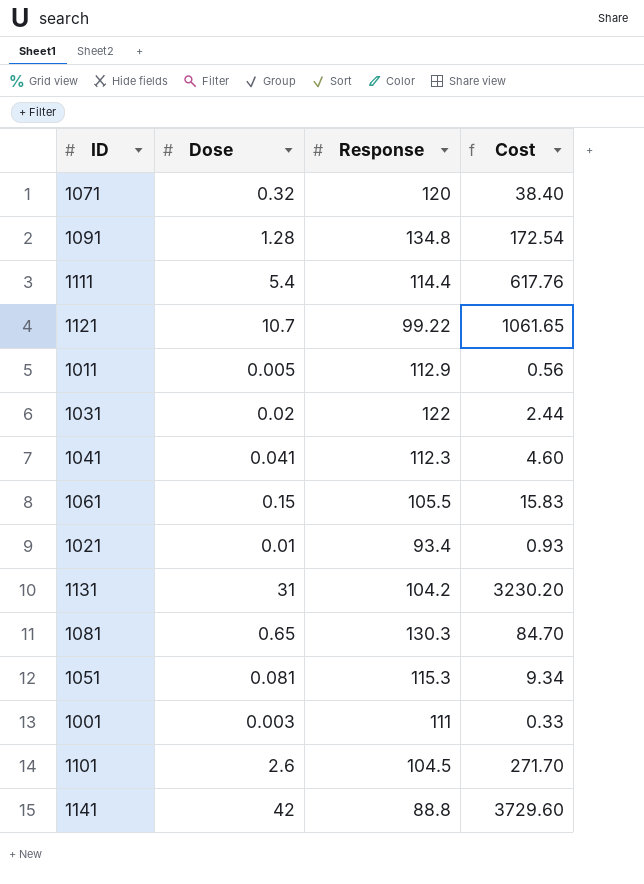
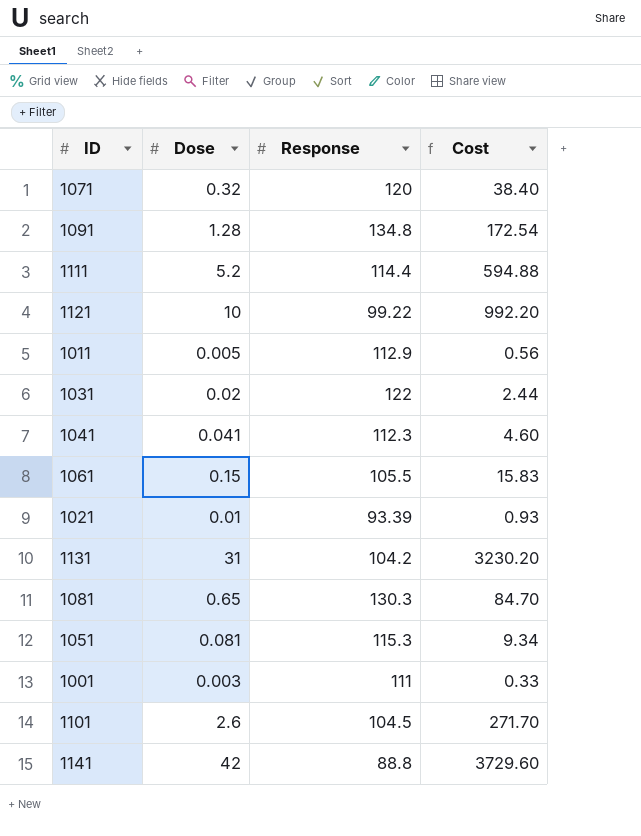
1111 | Dose: 5.4 -> 5.2
1111 | Cost: 617.76 -> 594.88
1121 | Dose: 10.7 -> 10
1121 | Cost: 1061.65 -> 992.20
1021 | Response: 93.4 -> 93.39

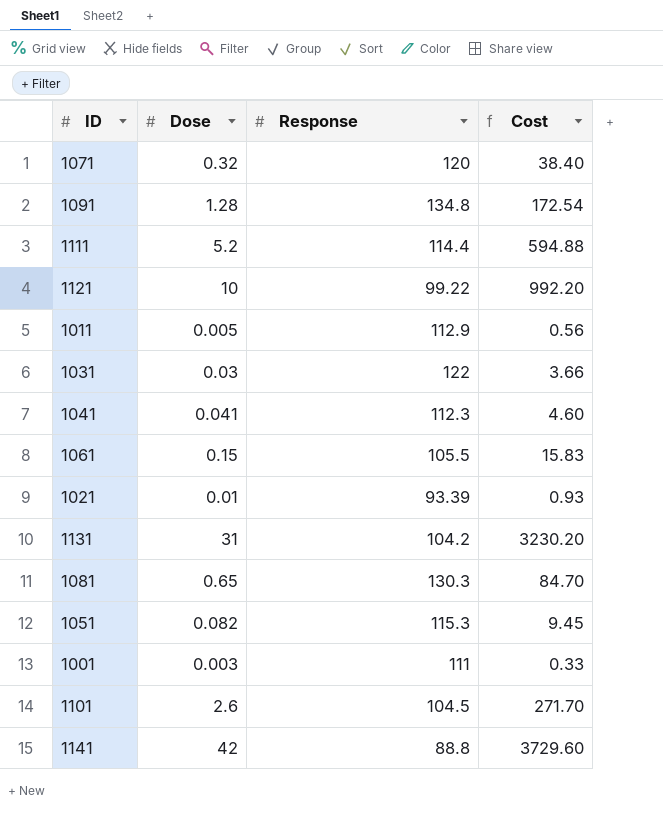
1031 | Dose: 0.02 -> 0.03
1031 | Cost: 2.44 -> 3.66
1051 | Dose: 0.081 -> 0.082
1051 | Cost: 9.34 -> 9.45

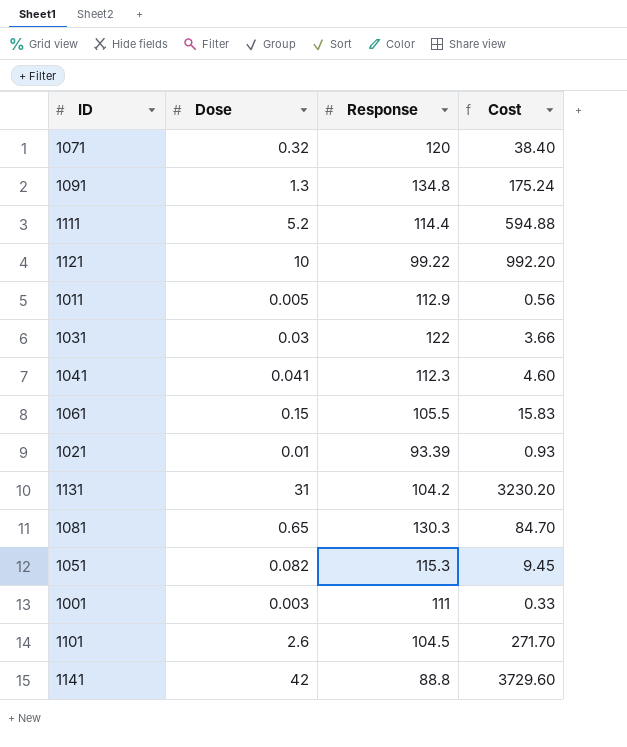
1091 | Dose: 1.28 -> 1.3
1091 | Cost: 172.54 -> 175.24

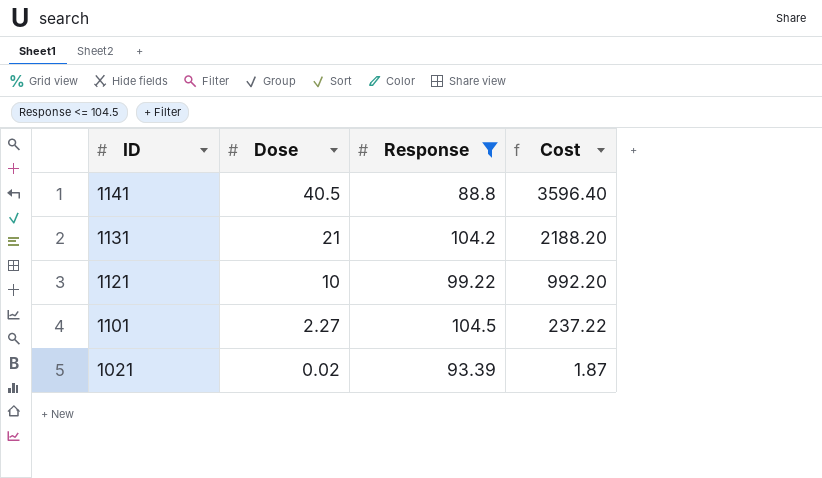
filter: none -> Response <= 104.5
row order: none -> ID descending
1141 | Dose: 42 -> 40.5
1141 | Cost: 3729.60 -> 3596.40
1131 | Dose: 31 -> 21
1131 | Cost: 3230.20 -> 2188.20
1101 | Dose: 2.6 -> 2.27
1101 | Cost: 271.70 -> 237.22
1021 | Dose: 0.01 -> 0.02
1021 | Cost: 0.93 -> 1.87

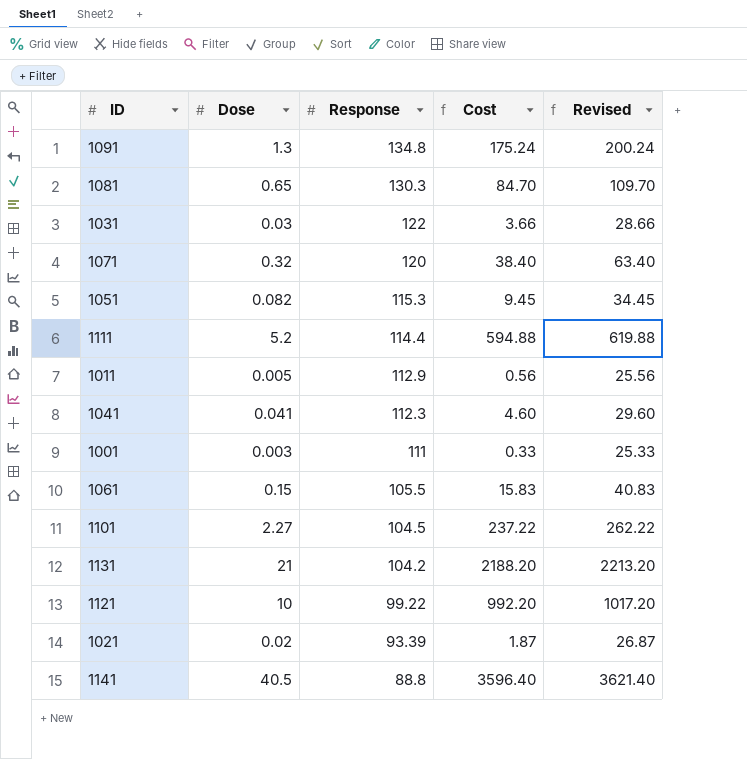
filter: Response <= 104.5 -> none
row order: ID descending -> Response descending
column Revised | formula: none -> [Cost] + 25

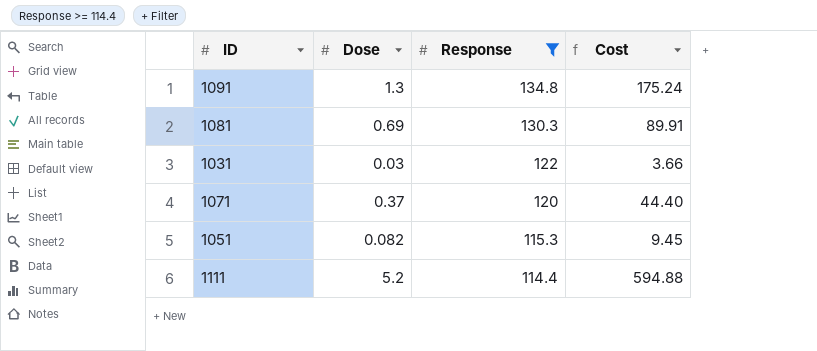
filter: none -> Response >= 114.4
column Revised | formula: [Cost] + 25 -> none
1081 | Dose: 0.65 -> 0.69
1081 | Cost: 84.70 -> 89.91
1071 | Dose: 0.32 -> 0.37
1071 | Cost: 38.40 -> 44.40

